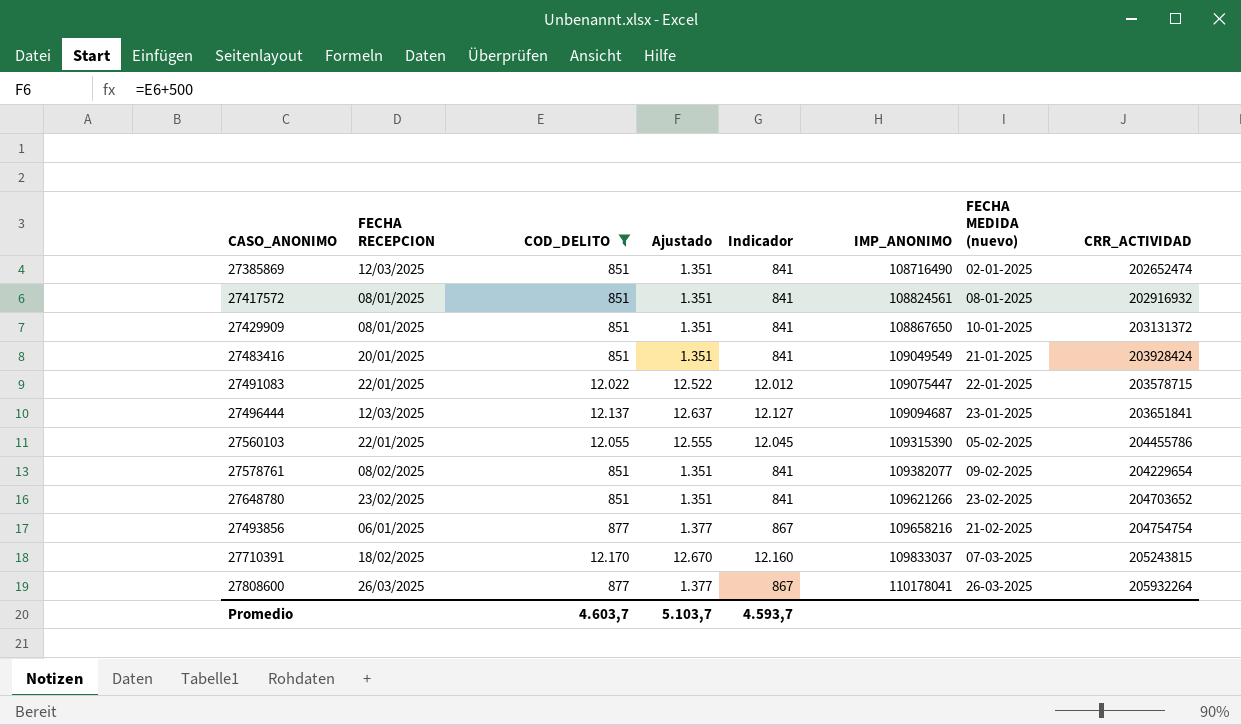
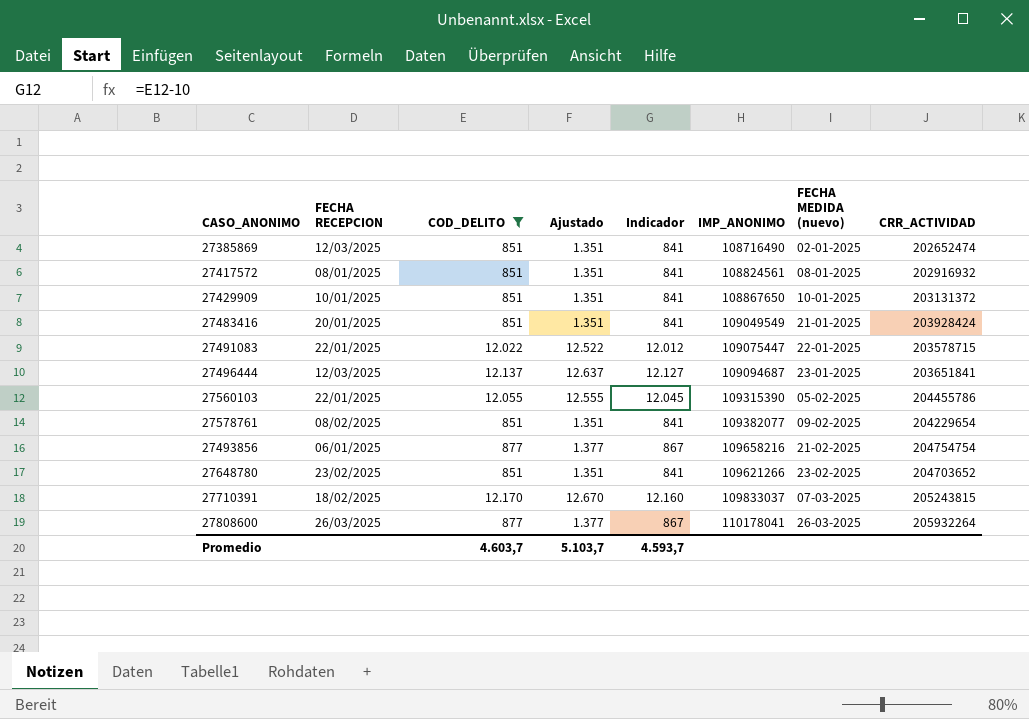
row order: IMP_ANONIMO ascending -> FECHA MEDIDA (nuevo) ascending
27429909 | FECHA RECEPCION: 08/01/2025 -> 10/01/2025

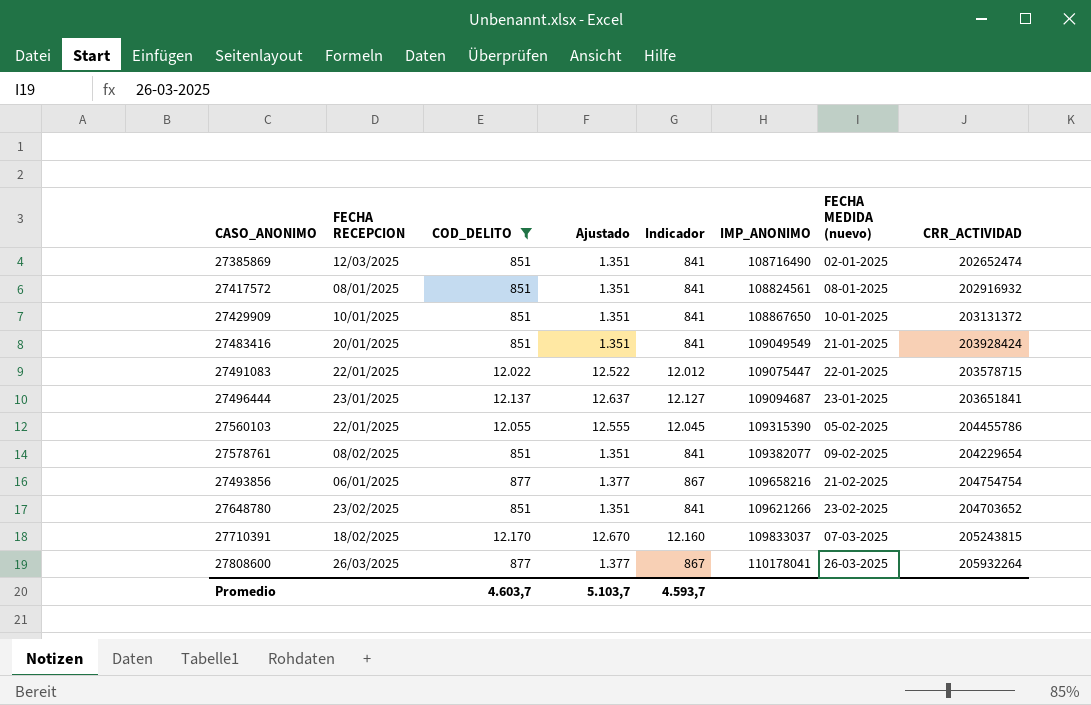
27496444 | FECHA RECEPCION: 12/03/2025 -> 23/01/2025

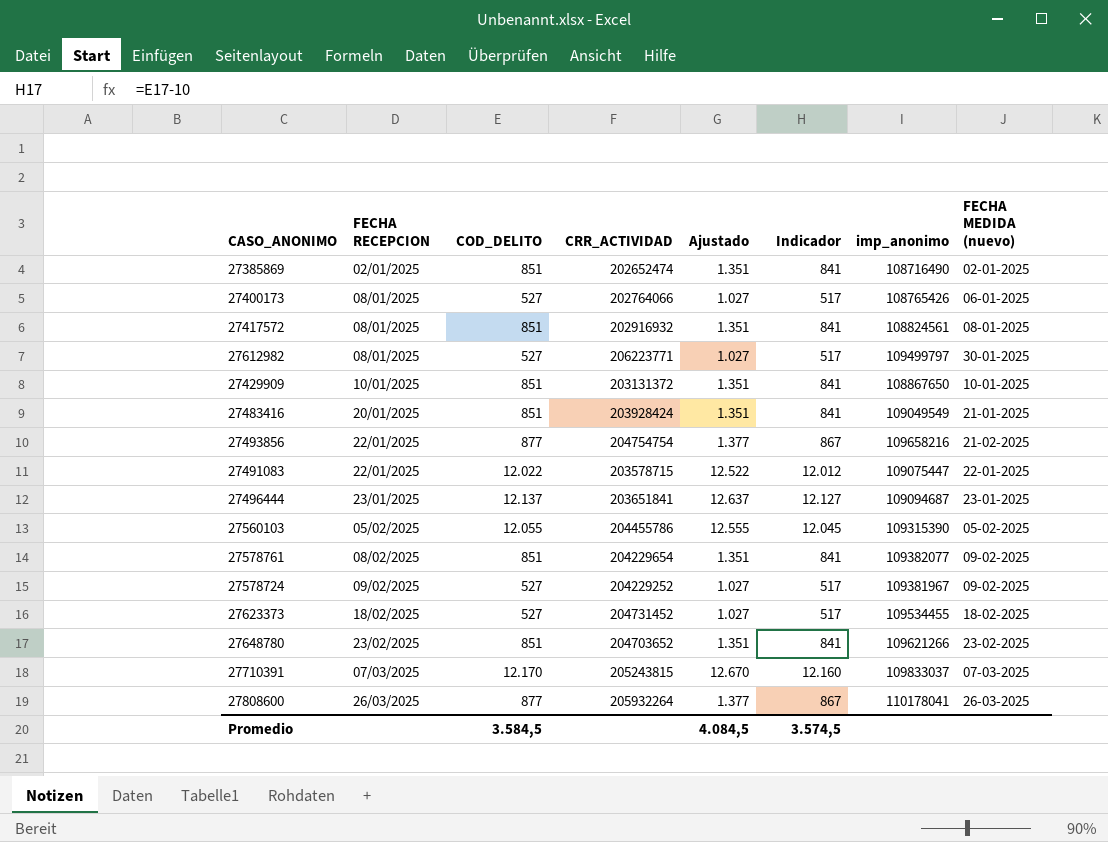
filter: COD_DELITO != 527 -> none
row order: FECHA MEDIDA (nuevo) ascending -> FECHA RECEPCION ascending
column CRR_ACTIVIDAD | position: 8 -> 4
column name: IMP_ANONIMO -> imp_anonimo
27385869 | FECHA RECEPCION: 12/03/2025 -> 02/01/2025
27493856 | FECHA RECEPCION: 06/01/2025 -> 22/01/2025
27560103 | FECHA RECEPCION: 22/01/2025 -> 05/02/2025
27710391 | FECHA RECEPCION: 18/02/2025 -> 07/03/2025
Promedio | COD_DELITO: 4.603,7 -> 3.584,5
Promedio | Ajustado: 5.103,7 -> 4.084,5
Promedio | Indicador: 4.593,7 -> 3.574,5

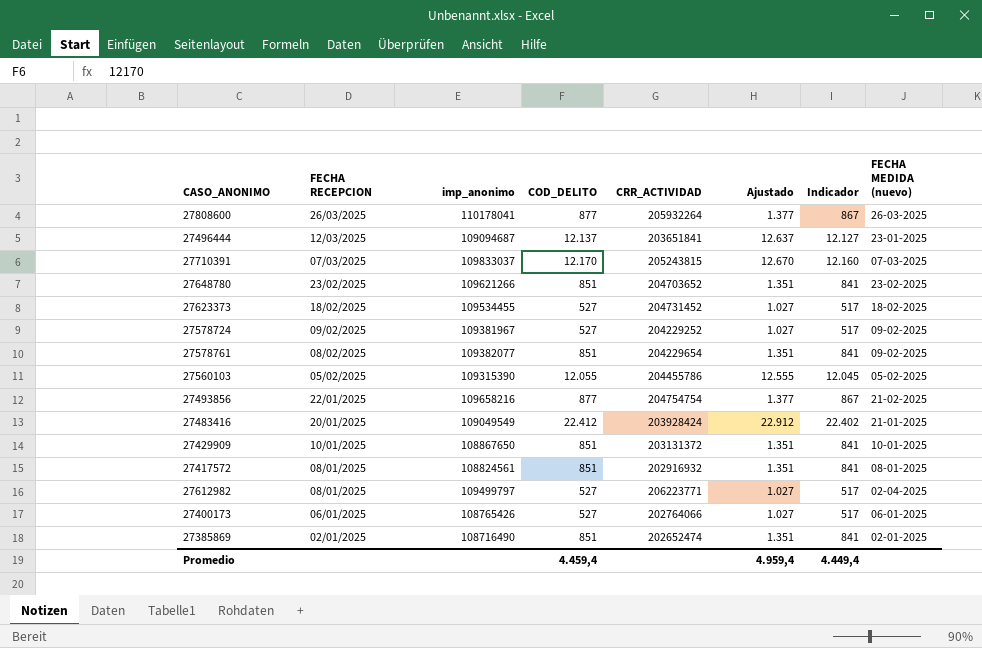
row order: FECHA RECEPCION ascending -> FECHA RECEPCION descending
column imp_anonimo | position: 7 -> 3
row 27491083: 22/01/2025 | 12.022 | 203578715 | 12.522 | 12.012 | 109075447 | 22-01-2025 -> none
27496444 | FECHA RECEPCION: 23/01/2025 -> 12/03/2025
27483416 | COD_DELITO: 851 -> 22.412
27483416 | Ajustado: 1.351 -> 22.912
27483416 | Indicador: 841 -> 22.402
27612982 | FECHA MEDIDA (nuevo): 30-01-2025 -> 02-04-2025
27400173 | FECHA RECEPCION: 08/01/2025 -> 06/01/2025
Promedio | COD_DELITO: 3.584,5 -> 4.459,4
Promedio | Ajustado: 4.084,5 -> 4.959,4
Promedio | Indicador: 3.574,5 -> 4.449,4

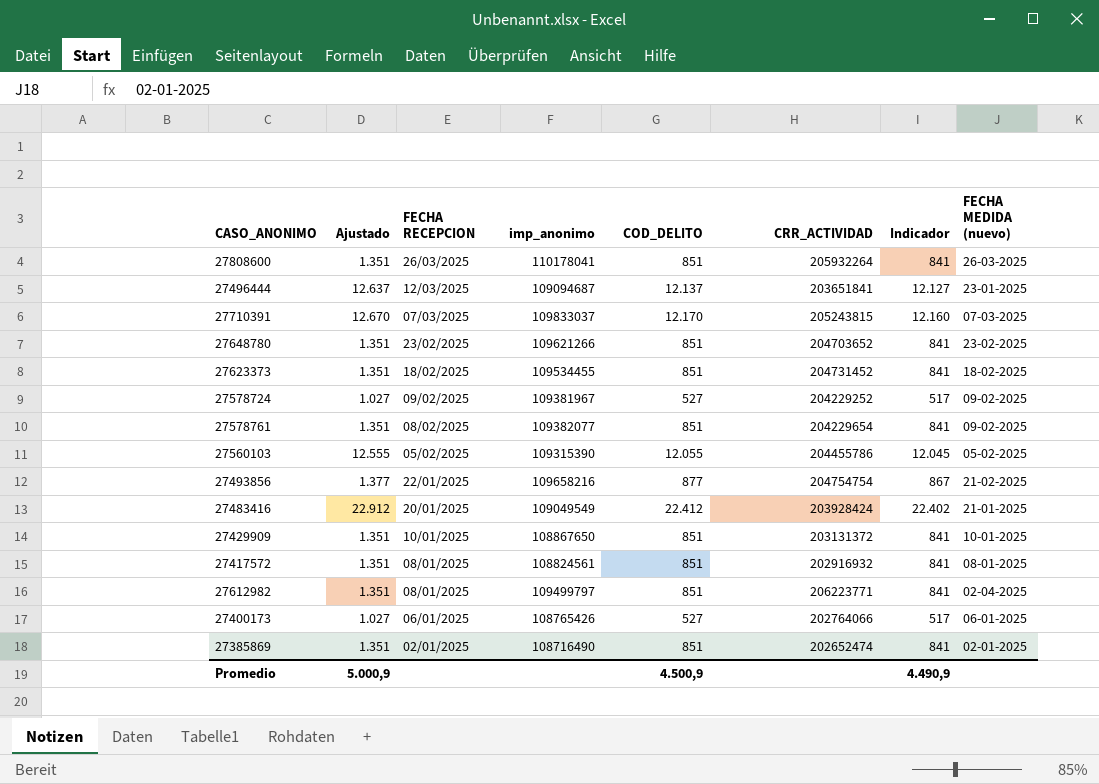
column Ajustado | position: 6 -> 2
27808600 | Ajustado: 1.377 -> 1.351
27808600 | COD_DELITO: 877 -> 851
27808600 | Indicador: 867 -> 841
27623373 | Ajustado: 1.027 -> 1.351
27623373 | COD_DELITO: 527 -> 851
27623373 | Indicador: 517 -> 841
27612982 | Ajustado: 1.027 -> 1.351
27612982 | COD_DELITO: 527 -> 851
27612982 | Indicador: 517 -> 841
Promedio | Ajustado: 4.959,4 -> 5.000,9
Promedio | COD_DELITO: 4.459,4 -> 4.500,9
Promedio | Indicador: 4.449,4 -> 4.490,9

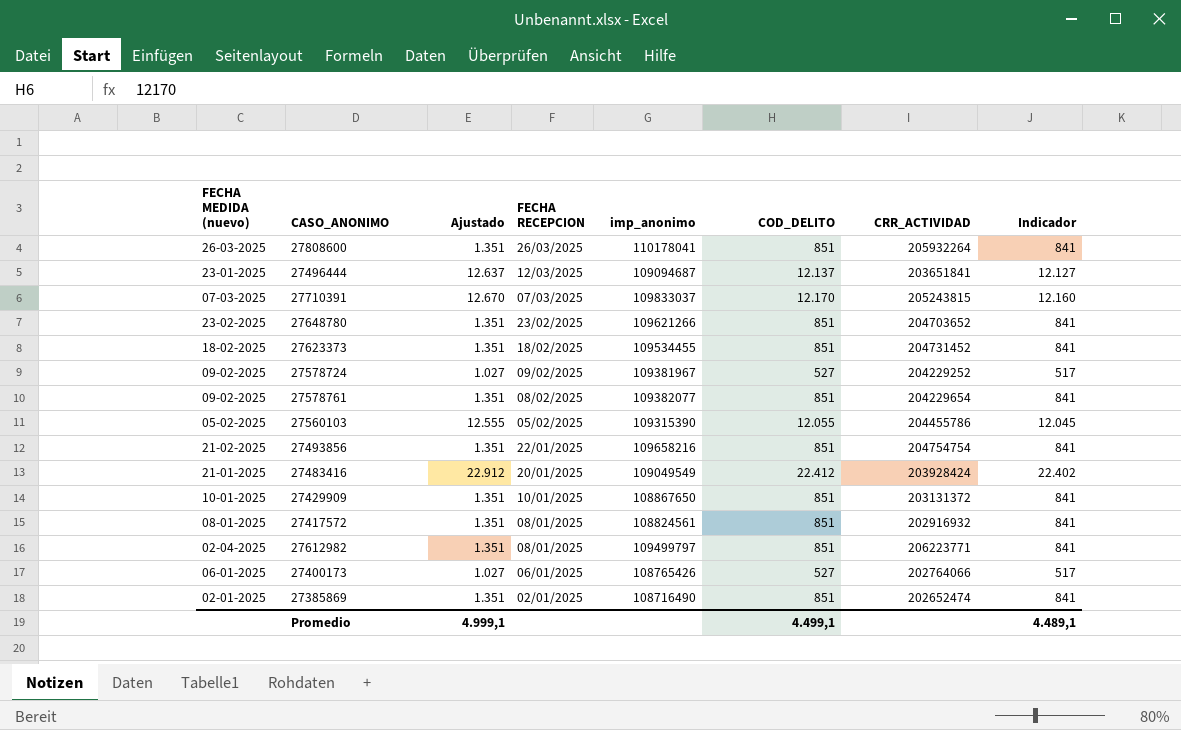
column FECHA MEDIDA (nuevo) | position: 8 -> 1
27493856 | Ajustado: 1.377 -> 1.351
27493856 | COD_DELITO: 877 -> 851
27493856 | Indicador: 867 -> 841
Promedio | Ajustado: 5.000,9 -> 4.999,1
Promedio | COD_DELITO: 4.500,9 -> 4.499,1
Promedio | Indicador: 4.490,9 -> 4.489,1

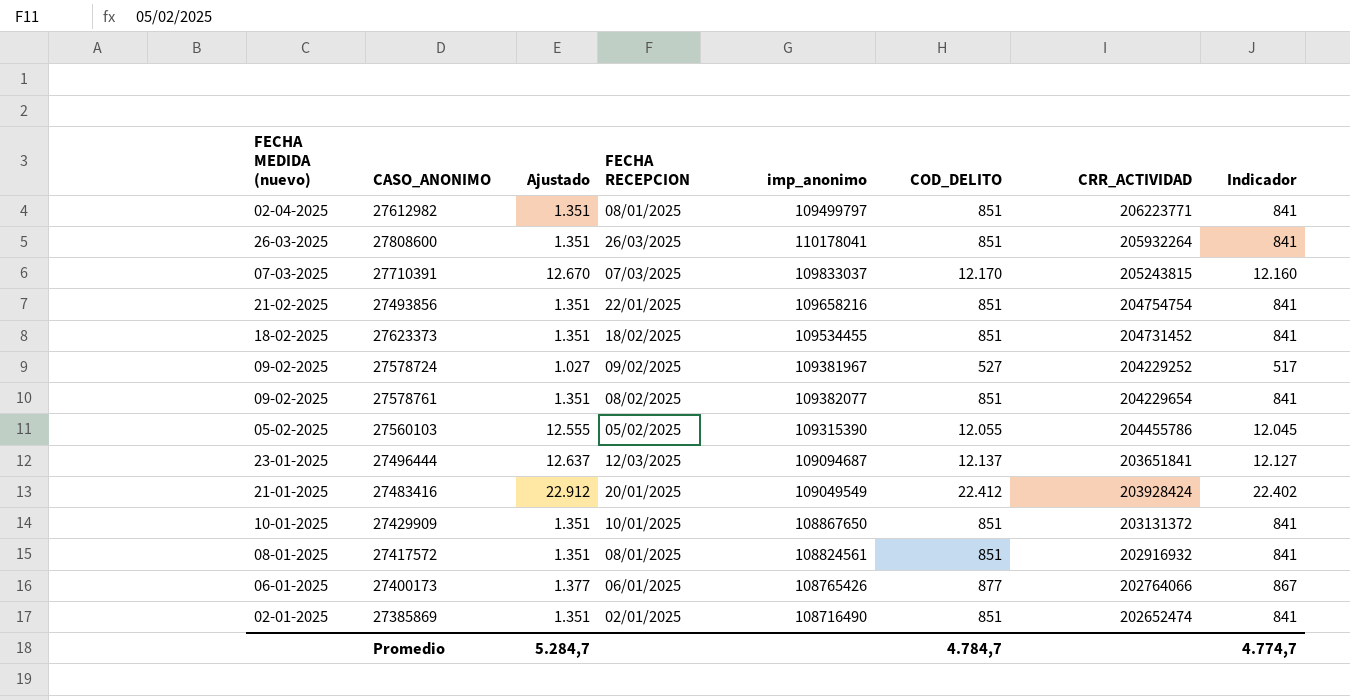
row order: FECHA RECEPCION descending -> FECHA MEDIDA (nuevo) descending
row 27648780: 23-02-2025 | 1.351 | 23/02/2025 | 109621266 | 851 | 204703652 | 841 -> none
27400173 | Ajustado: 1.027 -> 1.377
27400173 | COD_DELITO: 527 -> 877
27400173 | Indicador: 517 -> 867
Promedio | Ajustado: 4.999,1 -> 5.284,7
Promedio | COD_DELITO: 4.499,1 -> 4.784,7
Promedio | Indicador: 4.489,1 -> 4.774,7

